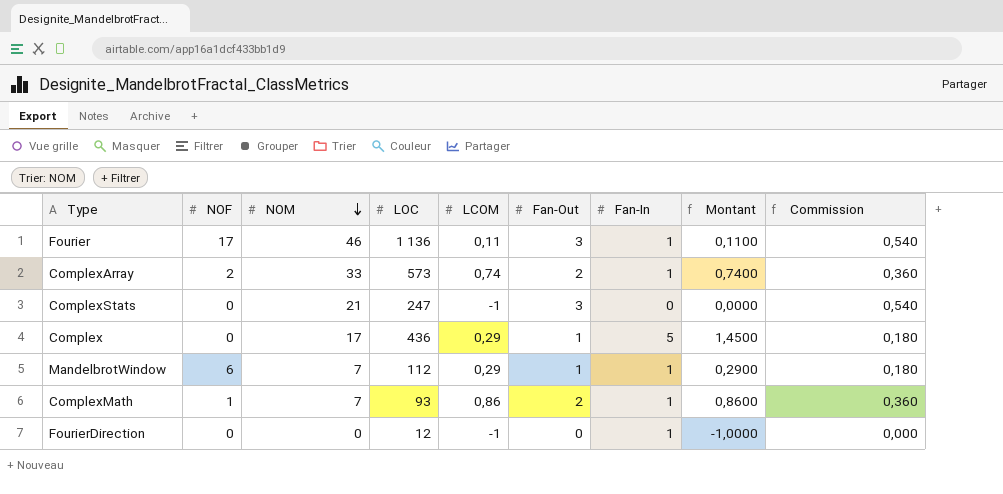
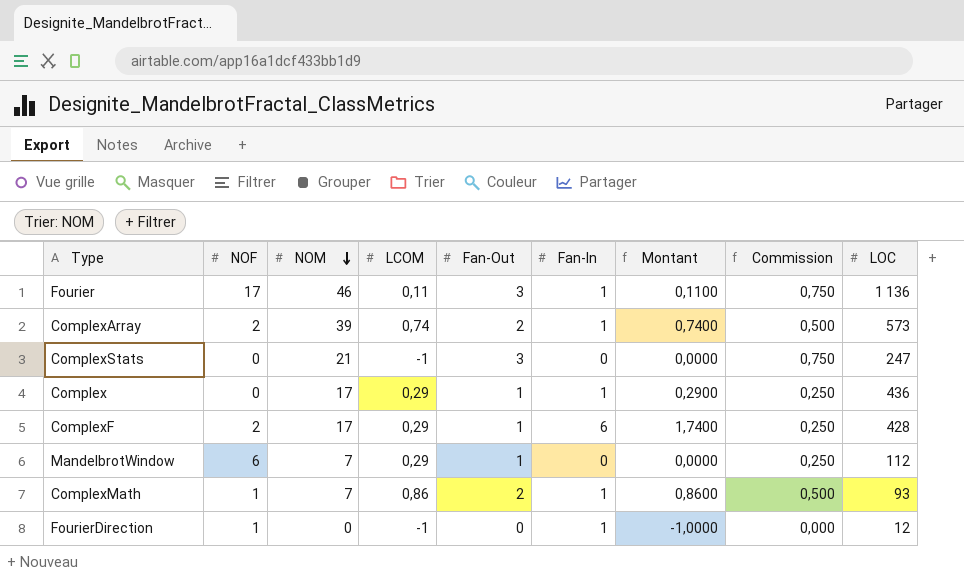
column Commission | formula: [Fan-Out] * 0,18 -> [Fan-Out] * 0,25
column LOC | position: 4 -> 9
ComplexArray | NOM: 33 -> 39
Complex | Fan-In: 5 -> 1
Complex | Montant: 1,4500 -> 0,2900
row ComplexF: none -> 2 | 17 | 0,29 | 1 | 6 | 1,7400 | 0,250 | 428
MandelbrotWindow | Fan-In: 1 -> 0
MandelbrotWindow | Montant: 0,2900 -> 0,0000
FourierDirection | NOF: 0 -> 1

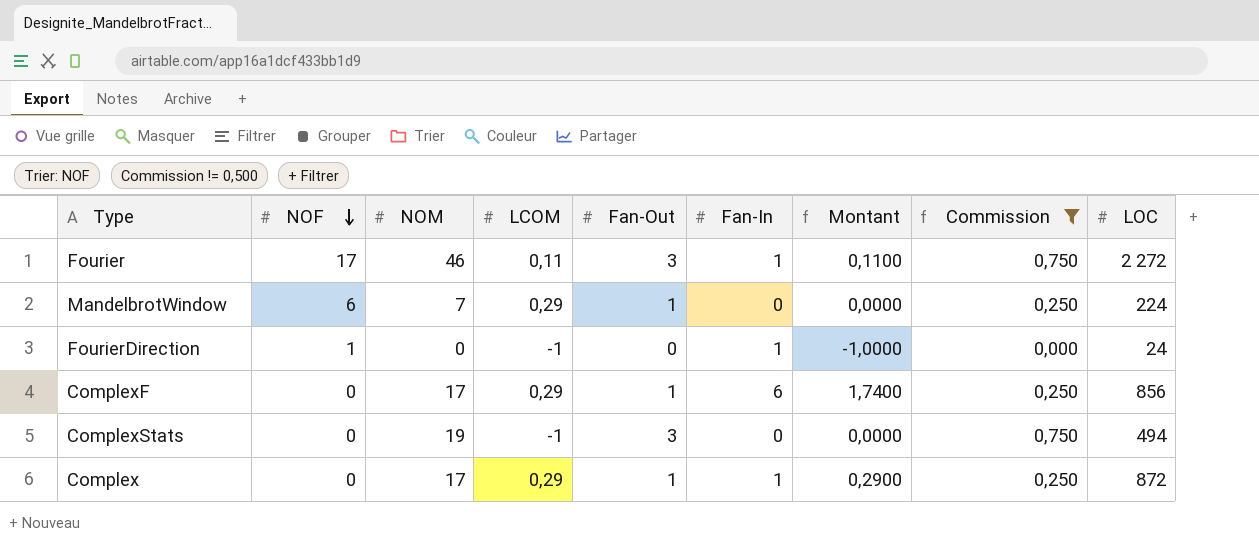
filter: none -> Commission != 0,500
row order: NOM descending -> NOF descending
Fourier | LOC: 1 136 -> 2 272
MandelbrotWindow | LOC: 112 -> 224
FourierDirection | LOC: 12 -> 24
ComplexF | NOF: 2 -> 0
ComplexF | LOC: 428 -> 856
ComplexStats | NOM: 21 -> 19
ComplexStats | LOC: 247 -> 494
Complex | LOC: 436 -> 872

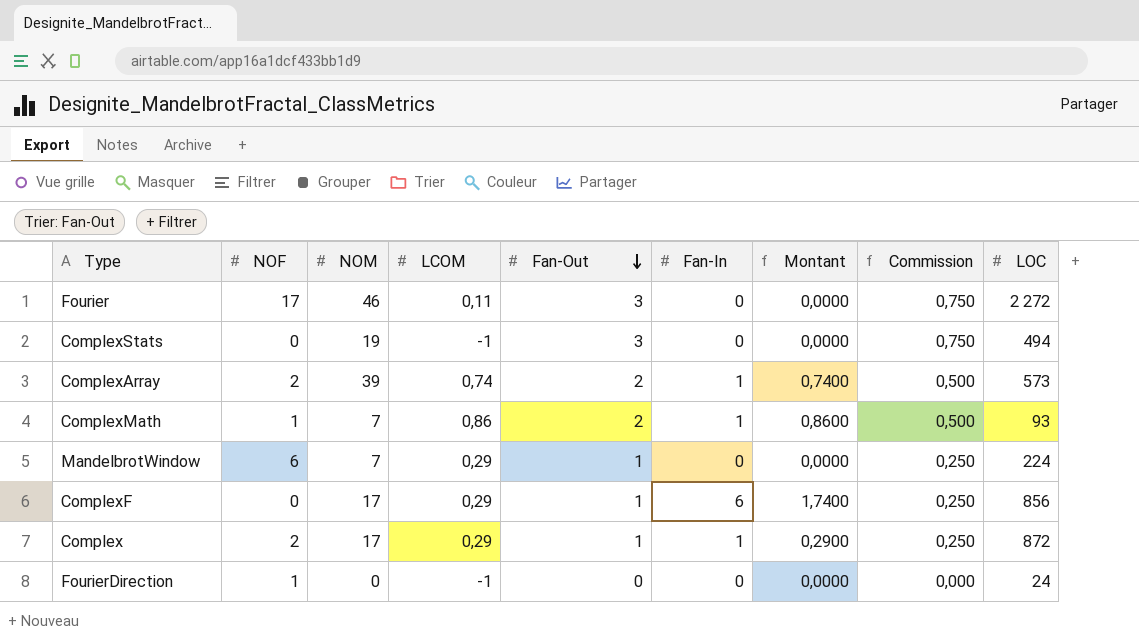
filter: Commission != 0,500 -> none
row order: NOF descending -> Fan-Out descending
Fourier | Fan-In: 1 -> 0
Fourier | Montant: 0,1100 -> 0,0000
Complex | NOF: 0 -> 2
FourierDirection | Fan-In: 1 -> 0
FourierDirection | Montant: -1,0000 -> 0,0000

